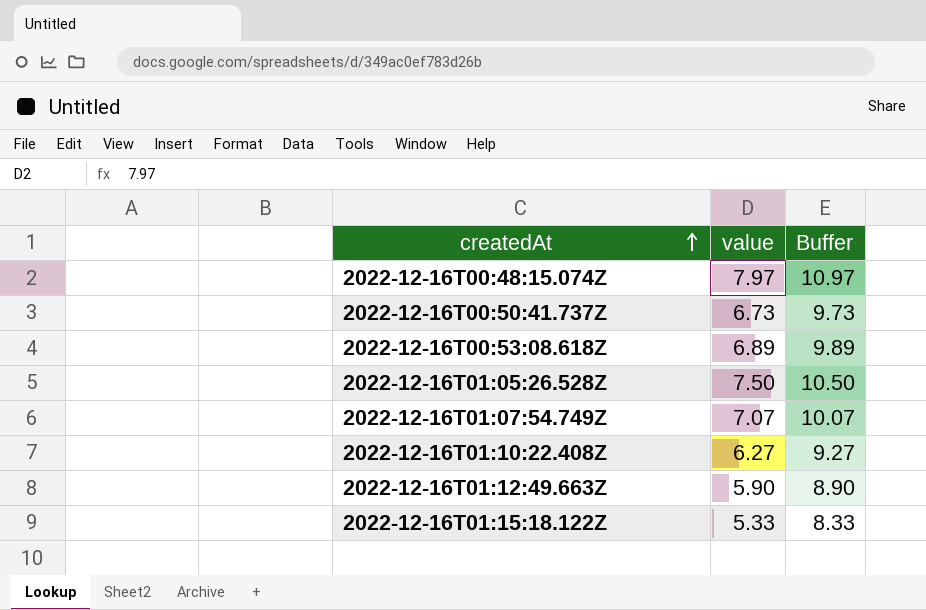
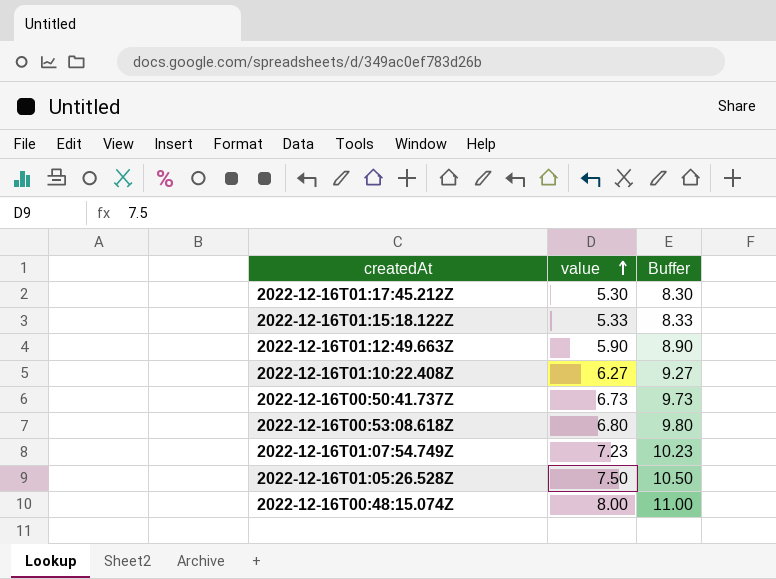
row order: createdAt ascending -> value ascending
row 2022-12-16T01:17:45.212Z: none -> 5.30 | 8.30
2022-12-16T00:53:08.618Z | value: 6.89 -> 6.80
2022-12-16T00:53:08.618Z | Buffer: 9.89 -> 9.80
2022-12-16T01:07:54.749Z | value: 7.07 -> 7.23
2022-12-16T01:07:54.749Z | Buffer: 10.07 -> 10.23
2022-12-16T00:48:15.074Z | value: 7.97 -> 8.00
2022-12-16T00:48:15.074Z | Buffer: 10.97 -> 11.00

